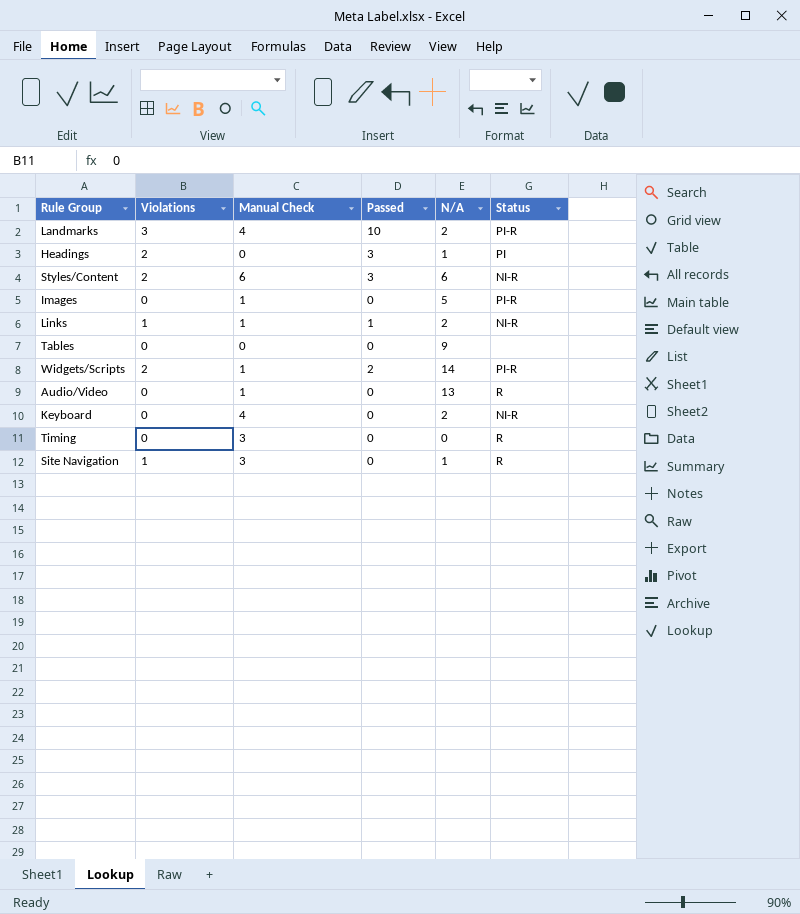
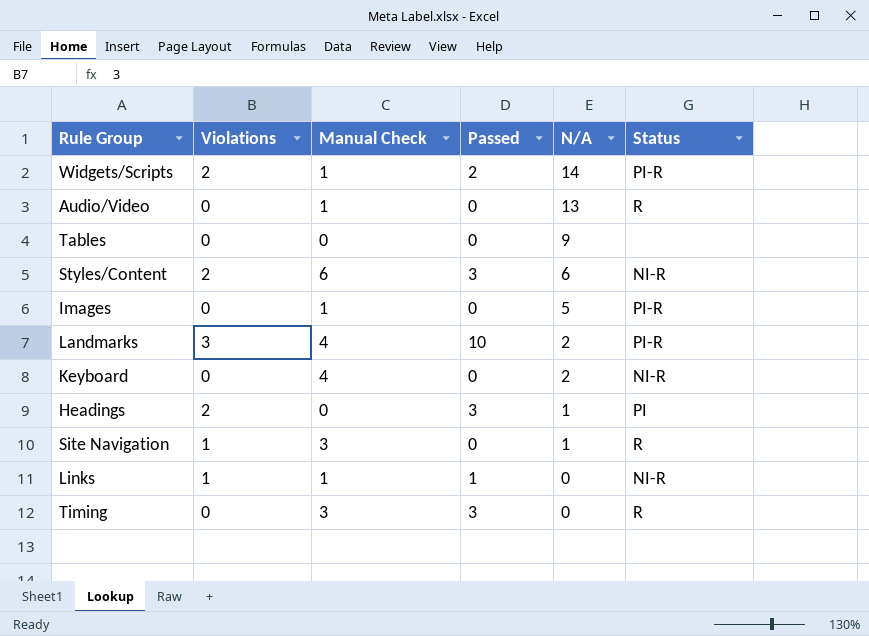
row order: none -> N/A descending
Links | N/A: 2 -> 0
Timing | Passed: 0 -> 3

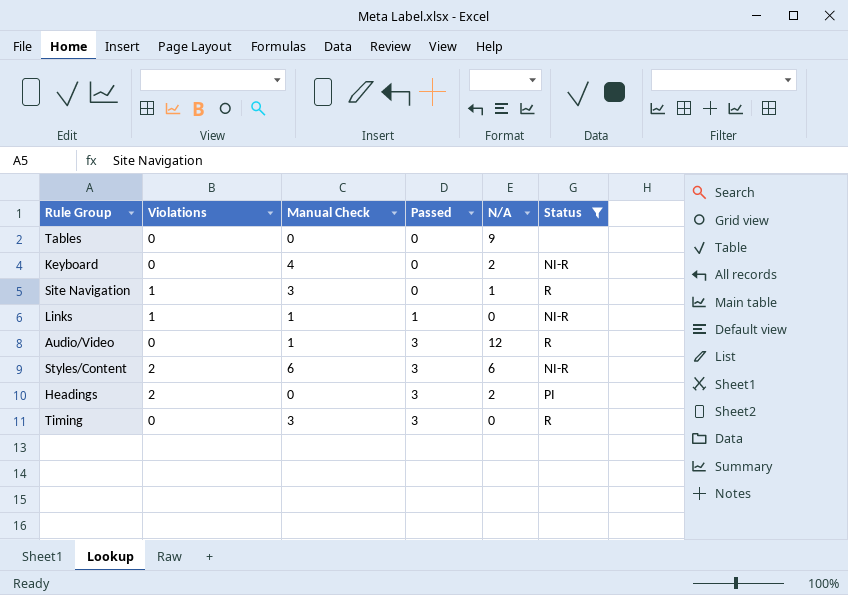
filter: none -> Status != PI-R
row order: N/A descending -> Passed ascending
Audio/Video | Passed: 0 -> 3
Audio/Video | N/A: 13 -> 12
Headings | N/A: 1 -> 2

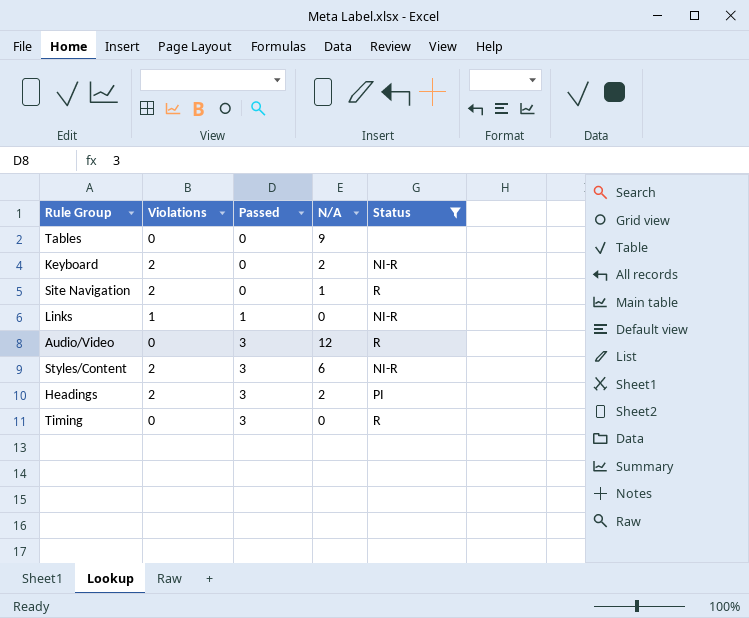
column Manual Check | position: 3 -> none
Keyboard | Violations: 0 -> 2
Site Navigation | Violations: 1 -> 2

